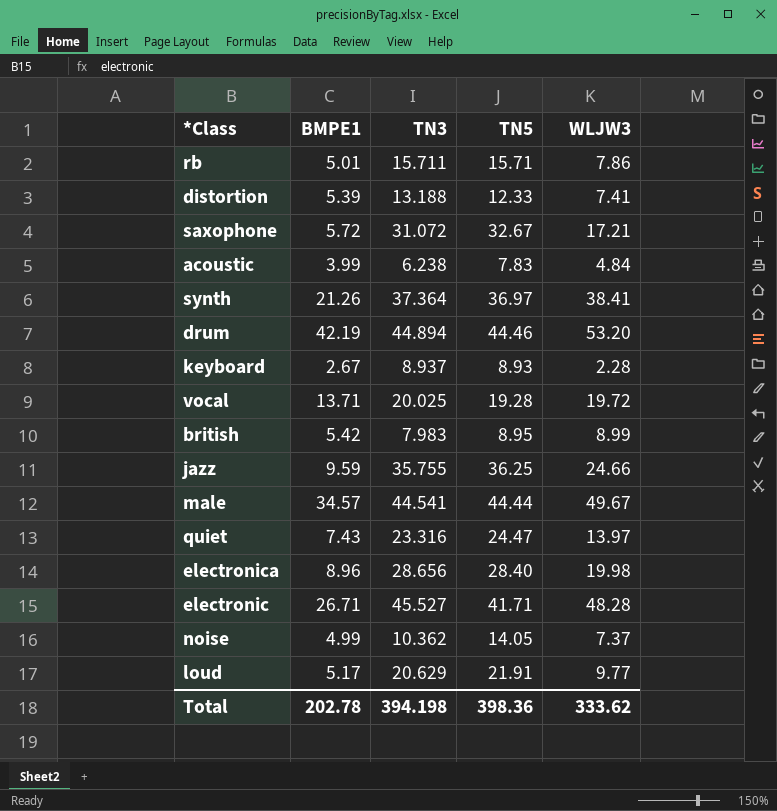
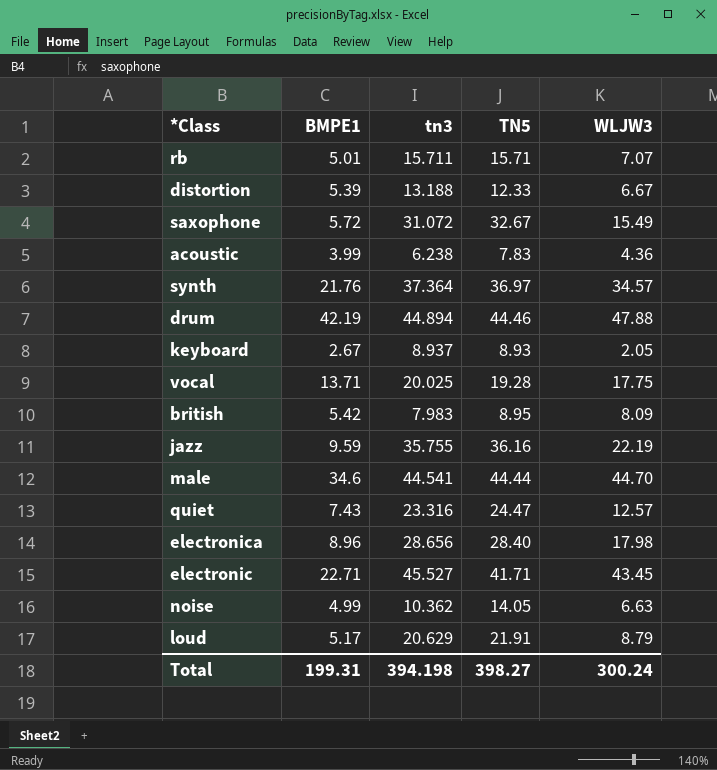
column name: TN3 -> tn3
rb | WLJW3: 7.86 -> 7.07
distortion | WLJW3: 7.41 -> 6.67
saxophone | WLJW3: 17.21 -> 15.49
acoustic | WLJW3: 4.84 -> 4.36
synth | BMPE1: 21.26 -> 21.76
synth | WLJW3: 38.41 -> 34.57
drum | WLJW3: 53.20 -> 47.88
keyboard | WLJW3: 2.28 -> 2.05
vocal | WLJW3: 19.72 -> 17.75
british | WLJW3: 8.99 -> 8.09
jazz | TN5: 36.25 -> 36.16
jazz | WLJW3: 24.66 -> 22.19
male | BMPE1: 34.57 -> 34.6
male | WLJW3: 49.67 -> 44.70
quiet | WLJW3: 13.97 -> 12.57
electronica | WLJW3: 19.98 -> 17.98
electronic | BMPE1: 26.71 -> 22.71
electronic | WLJW3: 48.28 -> 43.45
noise | WLJW3: 7.37 -> 6.63
loud | WLJW3: 9.77 -> 8.79
Total | BMPE1: 202.78 -> 199.31
Total | TN5: 398.36 -> 398.27
Total | WLJW3: 333.62 -> 300.24

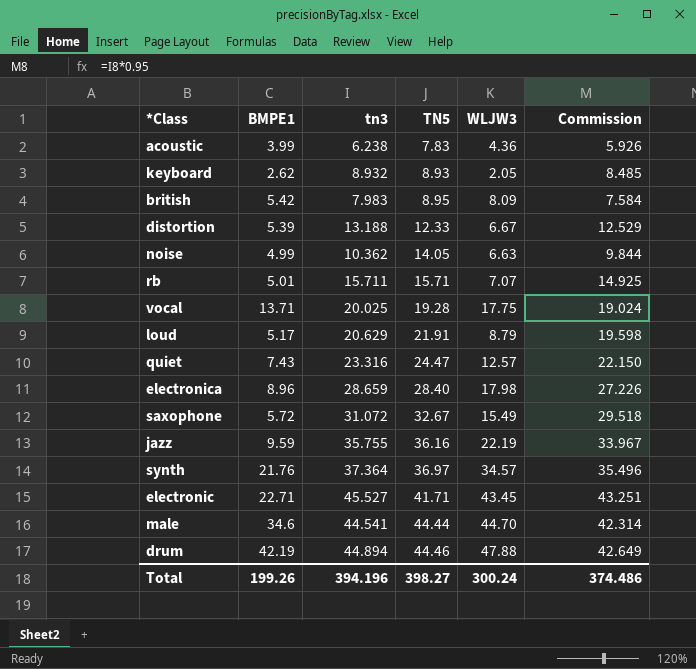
row order: none -> TN5 ascending
column Commission | formula: none -> [tn3] * 0.95
keyboard | BMPE1: 2.67 -> 2.62
keyboard | tn3: 8.937 -> 8.932
electronica | tn3: 28.656 -> 28.659
Total | BMPE1: 199.31 -> 199.26
Total | tn3: 394.198 -> 394.196

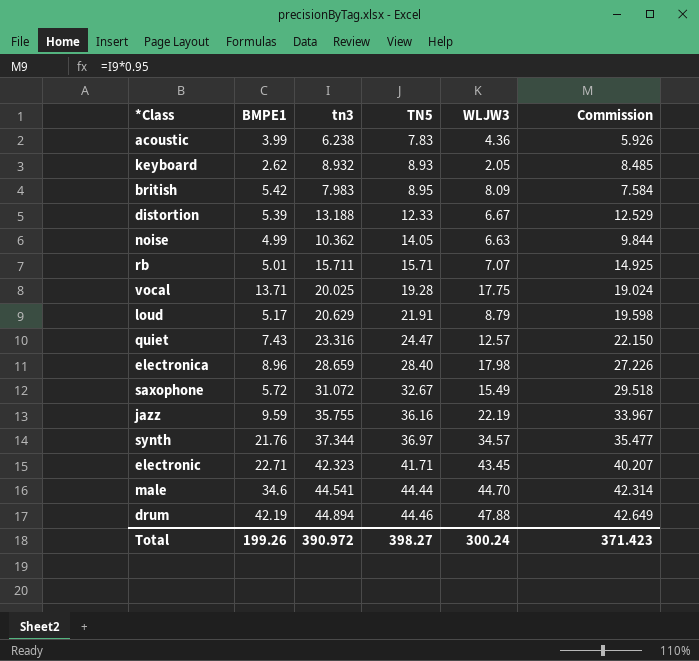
synth | tn3: 37.364 -> 37.344
synth | Commission: 35.496 -> 35.477
electronic | tn3: 45.527 -> 42.323
electronic | Commission: 43.251 -> 40.207
Total | tn3: 394.196 -> 390.972
Total | Commission: 374.486 -> 371.423

